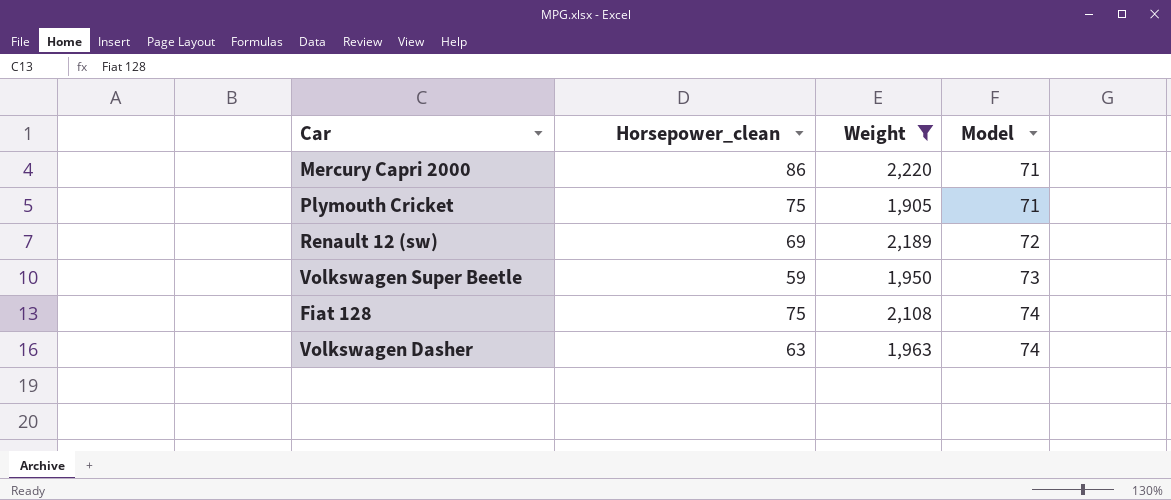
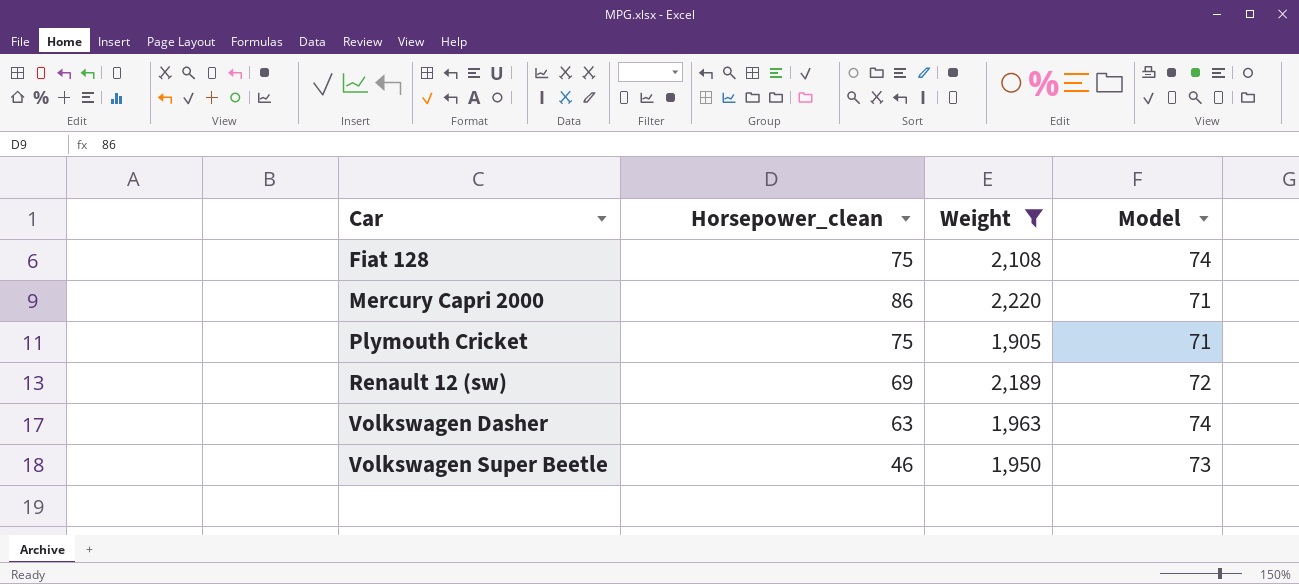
row order: Model ascending -> Car ascending
Volkswagen Super Beetle | Horsepower_clean: 59 -> 46

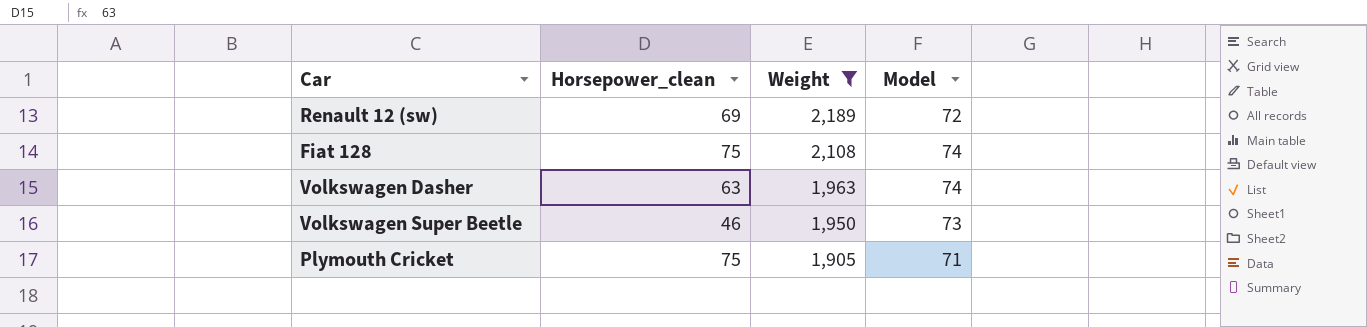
row order: Car ascending -> Weight descending
row Mercury Capri 2000: 86 | 2,220 | 71 -> none

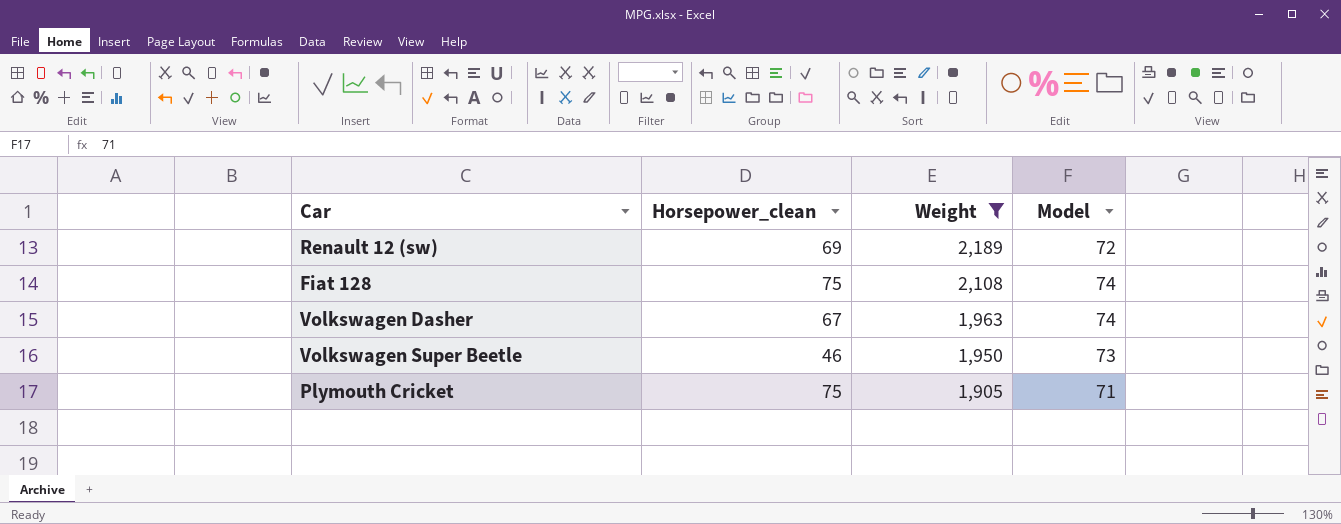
Volkswagen Dasher | Horsepower_clean: 63 -> 67

